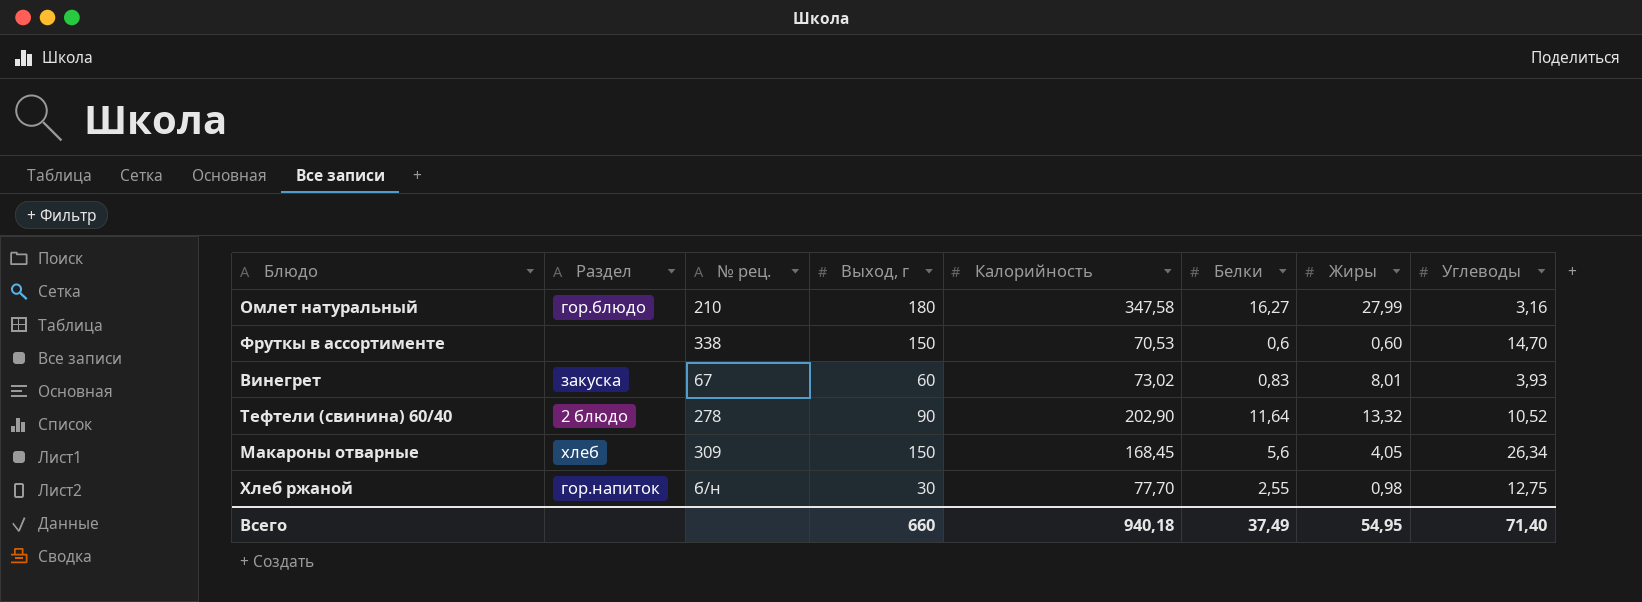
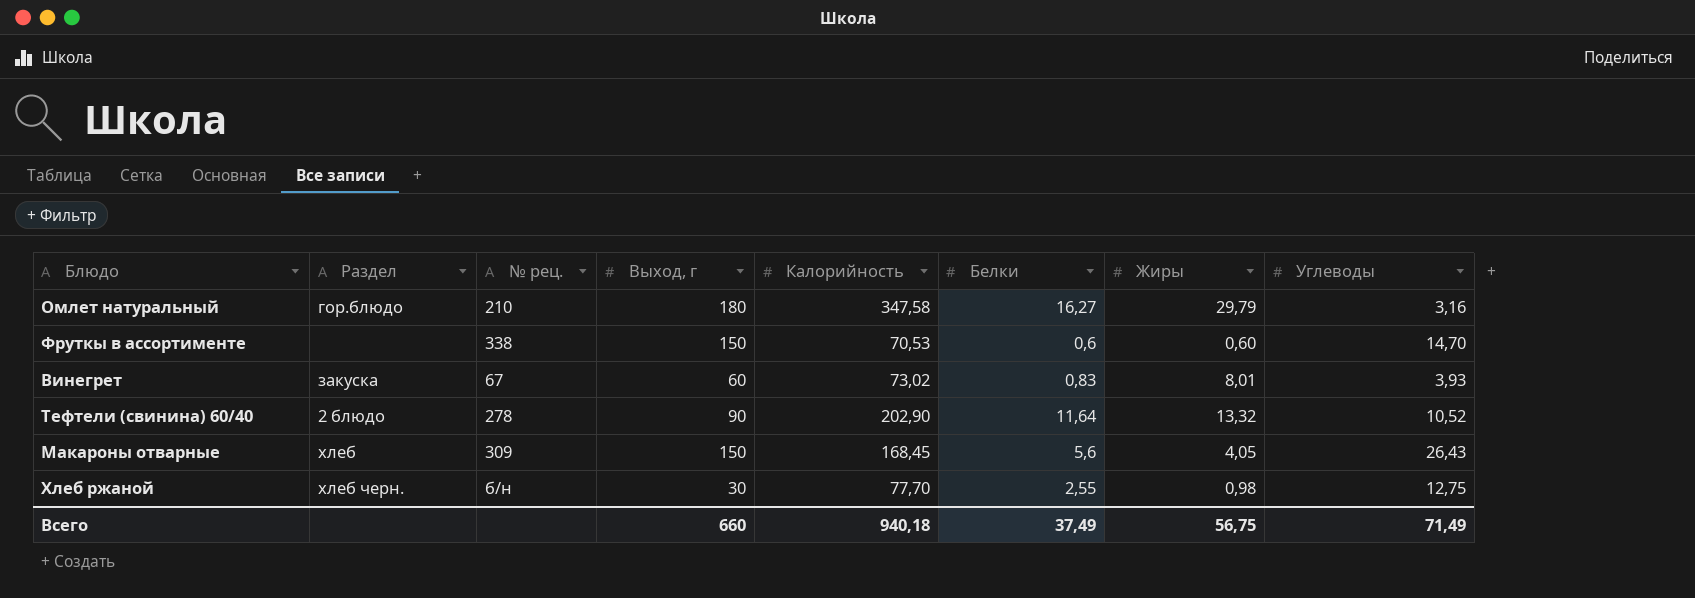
Омлет натуральный | Жиры: 27,99 -> 29,79
Макароны отварные | Углеводы: 26,34 -> 26,43
Хлеб ржаной | Раздел: гор.напиток -> хлеб черн.
Всего | Жиры: 54,95 -> 56,75
Всего | Углеводы: 71,40 -> 71,49

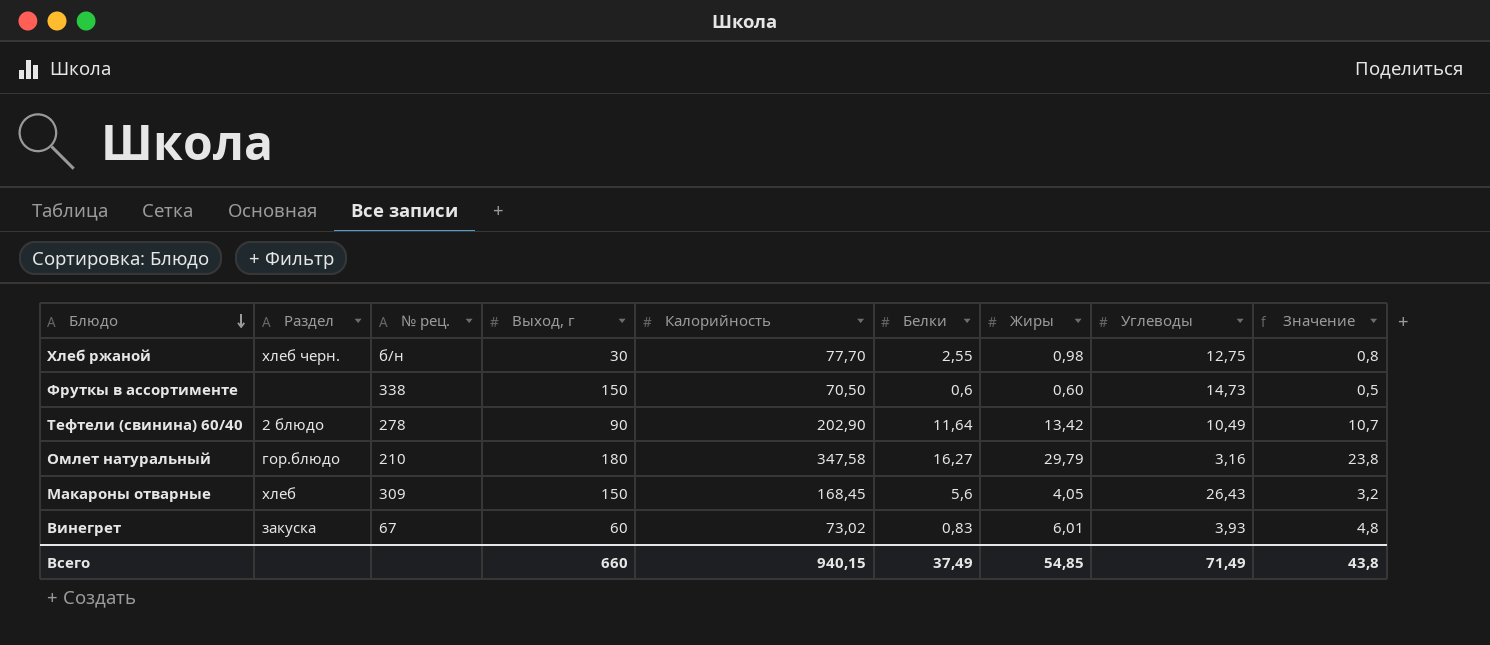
row order: none -> Блюдо descending
column Значение | formula: none -> [Жиры] * 0,8
Фруткы в ассортименте | Калорийность: 70,53 -> 70,50
Фруткы в ассортименте | Углеводы: 14,70 -> 14,73
Тефтели (свинина) 60/40 | Жиры: 13,32 -> 13,42
Тефтели (свинина) 60/40 | Углеводы: 10,52 -> 10,49
Винегрет | Жиры: 8,01 -> 6,01
Всего | Калорийность: 940,18 -> 940,15
Всего | Жиры: 56,75 -> 54,85

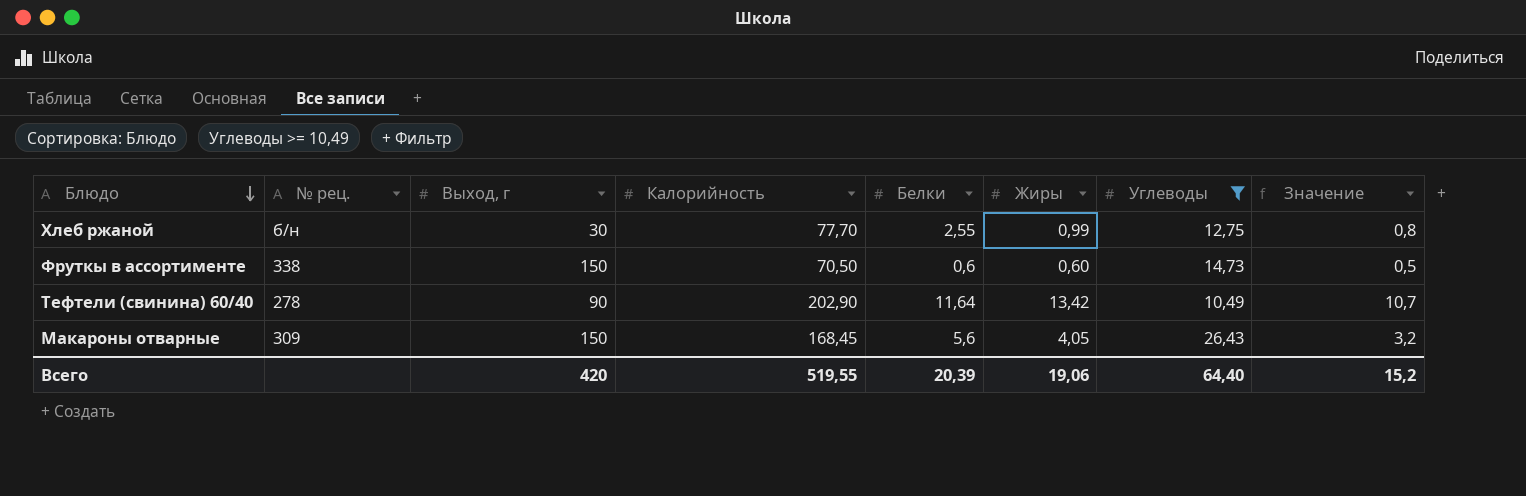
filter: none -> Углеводы >= 10,49
column Раздел | position: 2 -> none
Хлеб ржаной | Жиры: 0,98 -> 0,99
Всего | Выход, г: 660 -> 420
Всего | Калорийность: 940,15 -> 519,55
Всего | Белки: 37,49 -> 20,39
Всего | Жиры: 54,85 -> 19,06
Всего | Углеводы: 71,49 -> 64,40
Всего | Значение: 43,8 -> 15,2

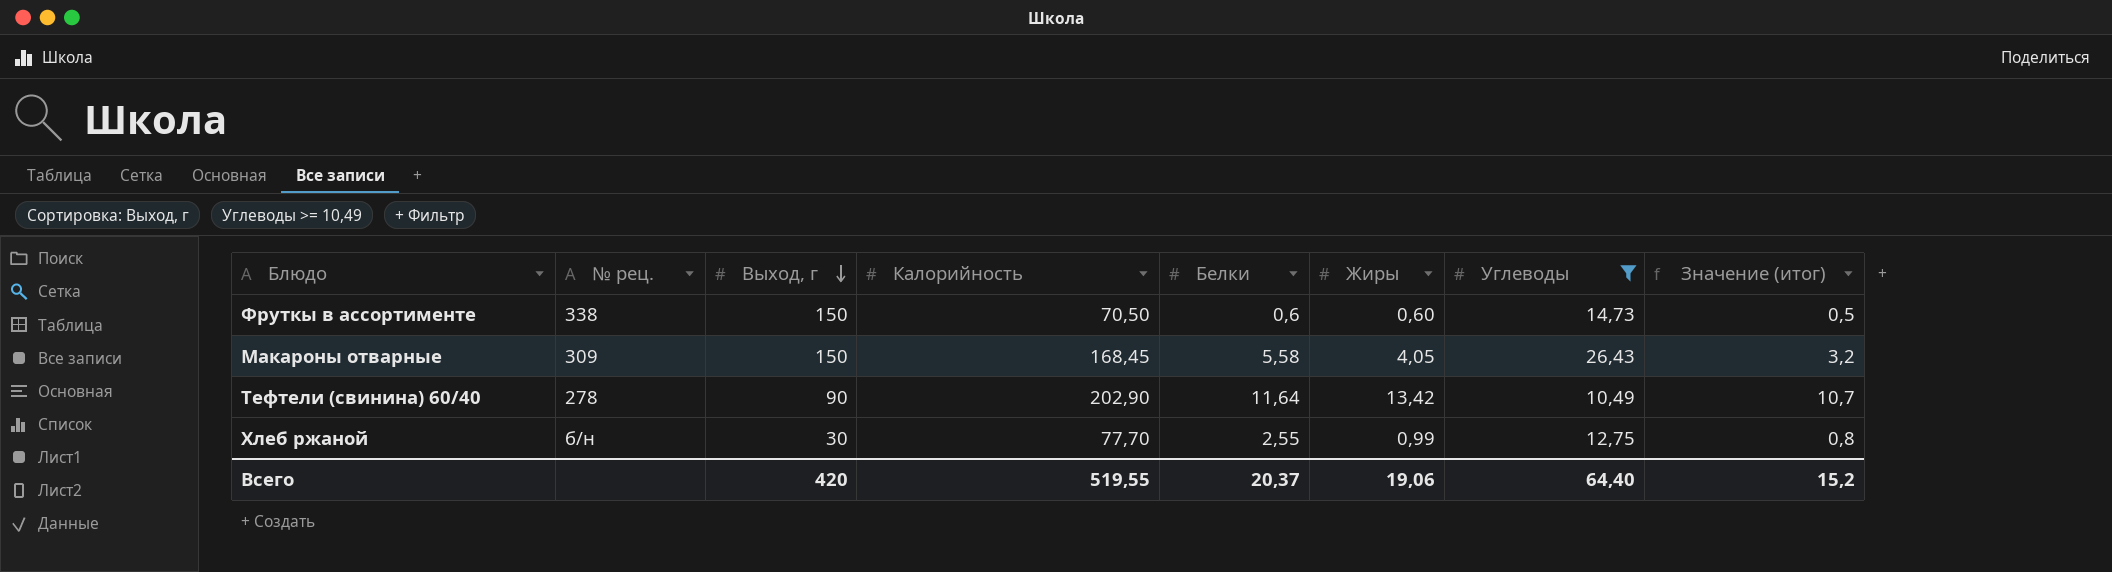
row order: Блюдо descending -> Выход, г descending
column name: Значение -> Значение (итог)
Макароны отварные | Белки: 5,6 -> 5,58
Всего | Белки: 20,39 -> 20,37

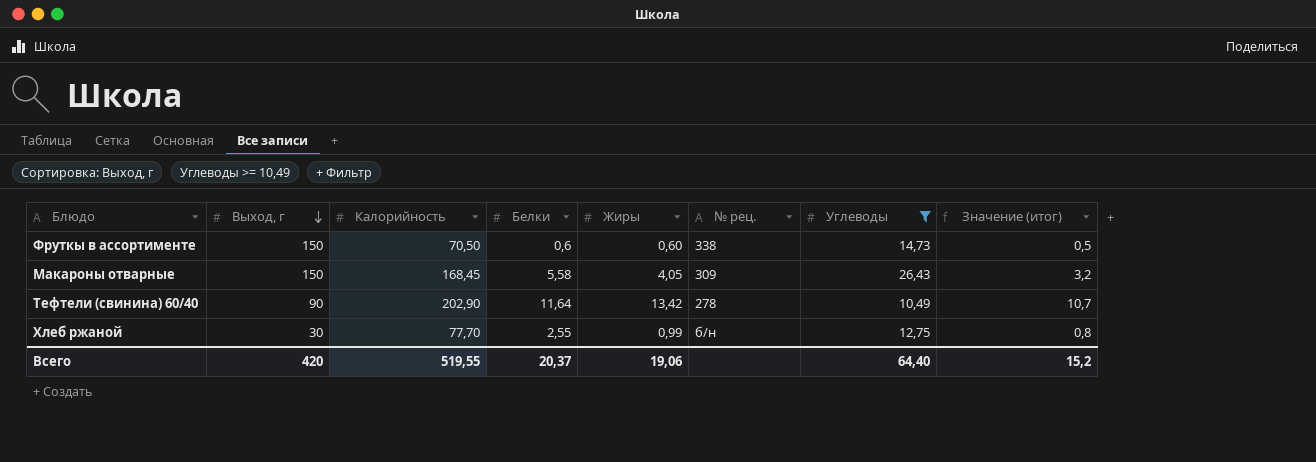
column № рец. | position: 2 -> 6

